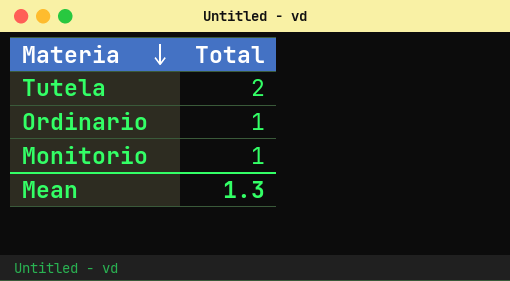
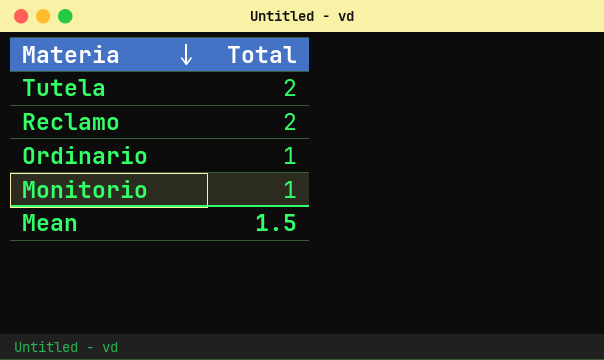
row Reclamo: none -> 2
Mean | Total: 1.3 -> 1.5

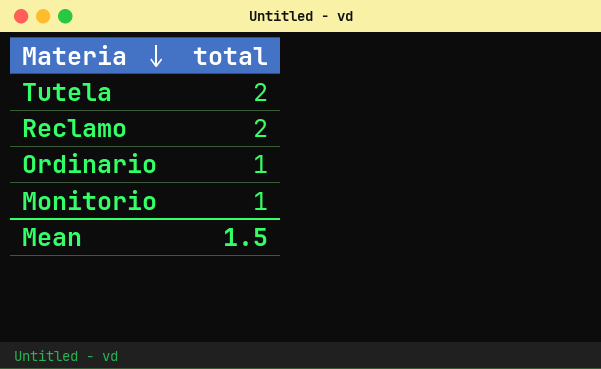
column name: Total -> total

